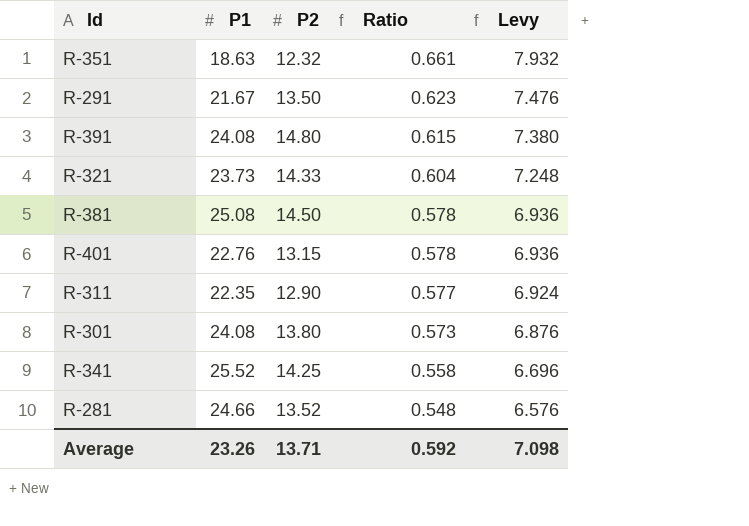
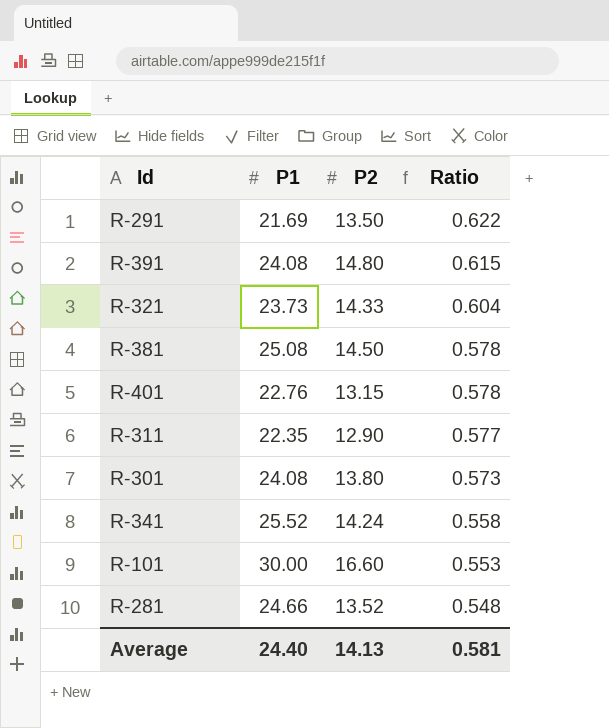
column Levy | formula: [Ratio] * 12 -> none
row R-351: 18.63 | 12.32 | 0.661 | 7.932 -> none
R-291 | P1: 21.67 -> 21.69
R-291 | Ratio: 0.623 -> 0.622
R-341 | P2: 14.25 -> 14.24
row R-101: none -> 30.00 | 16.60 | 0.553
Average | P1: 23.26 -> 24.40
Average | P2: 13.71 -> 14.13
Average | Ratio: 0.592 -> 0.581

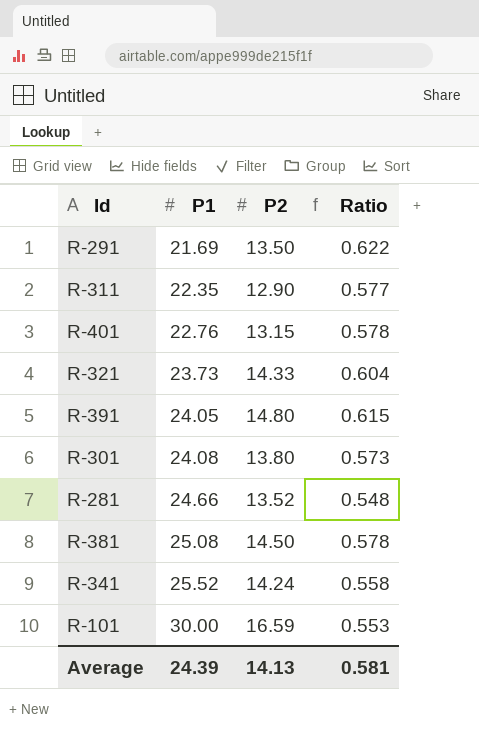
row order: Ratio descending -> P1 ascending
R-391 | P1: 24.08 -> 24.05
R-101 | P2: 16.60 -> 16.59
Average | P1: 24.40 -> 24.39

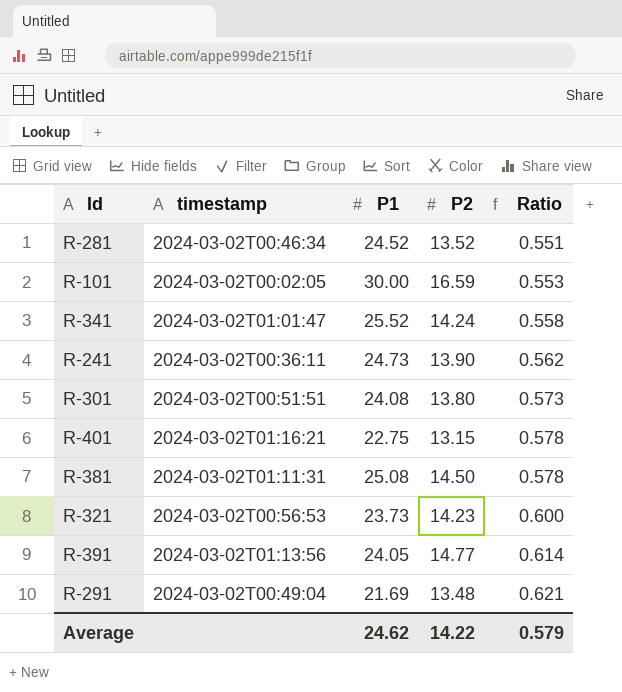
row order: P1 ascending -> Ratio ascending
column timestamp | position: none -> 2
row R-311: 22.35 | 12.90 | 0.577 -> none
R-281 | P1: 24.66 -> 24.52
R-281 | Ratio: 0.548 -> 0.551
row R-241: none -> 2024-03-02T00:36:11 | 24.73 | 13.90 | 0.562
R-401 | P1: 22.76 -> 22.75
R-321 | P2: 14.33 -> 14.23
R-321 | Ratio: 0.604 -> 0.600
R-391 | P2: 14.80 -> 14.77
R-391 | Ratio: 0.615 -> 0.614
R-291 | P2: 13.50 -> 13.48
R-291 | Ratio: 0.622 -> 0.621
Average | P1: 24.39 -> 24.62
Average | P2: 14.13 -> 14.22
Average | Ratio: 0.581 -> 0.579

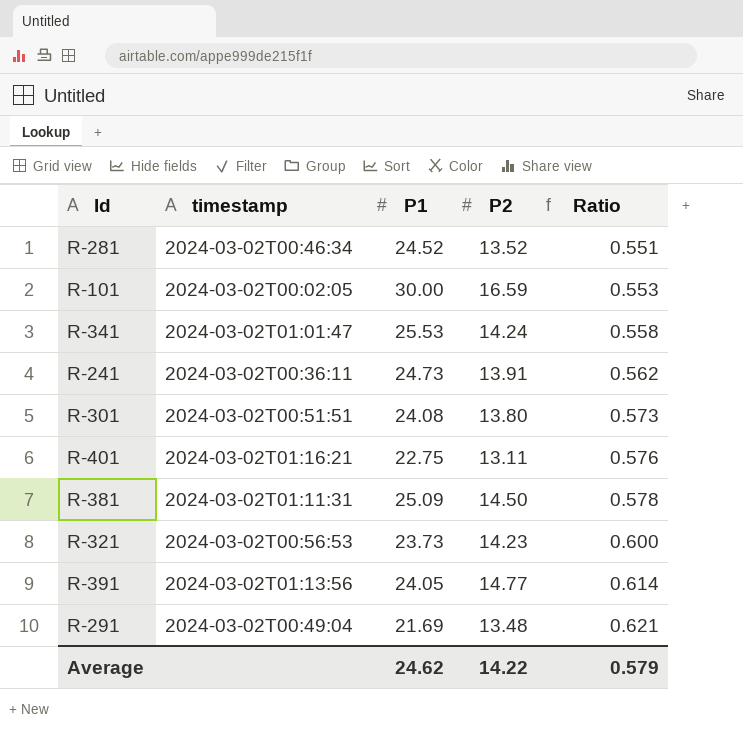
R-341 | P1: 25.52 -> 25.53
R-241 | P2: 13.90 -> 13.91
R-401 | P2: 13.15 -> 13.11
R-401 | Ratio: 0.578 -> 0.576
R-381 | P1: 25.08 -> 25.09

